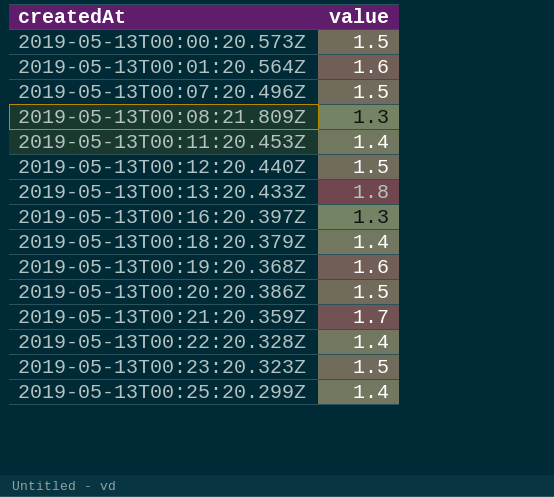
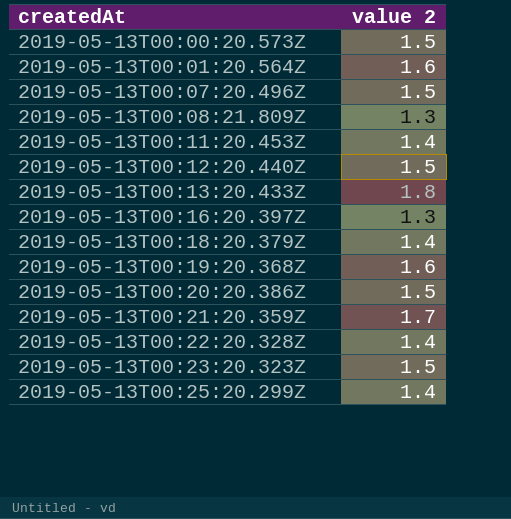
column name: value -> value 2

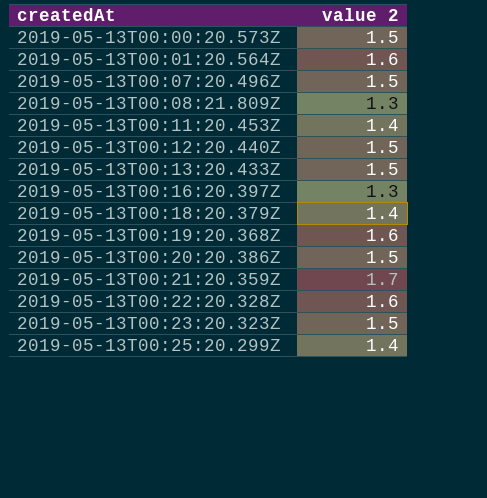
2019-05-13T00:13:20.433Z | value 2: 1.8 -> 1.5
2019-05-13T00:22:20.328Z | value 2: 1.4 -> 1.6

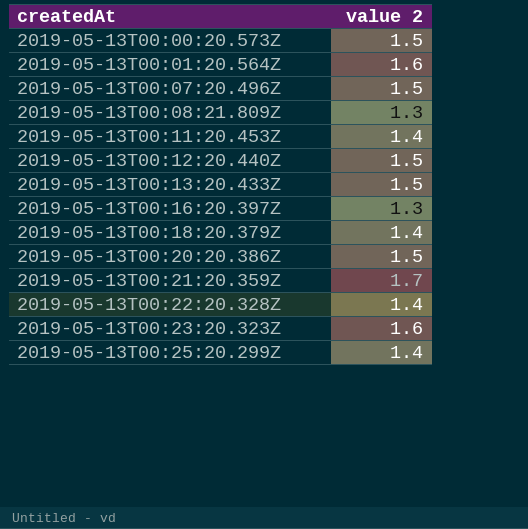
row 2019-05-13T00:19:20.368Z: 1.6 -> none
2019-05-13T00:22:20.328Z | value 2: 1.6 -> 1.4
2019-05-13T00:23:20.323Z | value 2: 1.5 -> 1.6

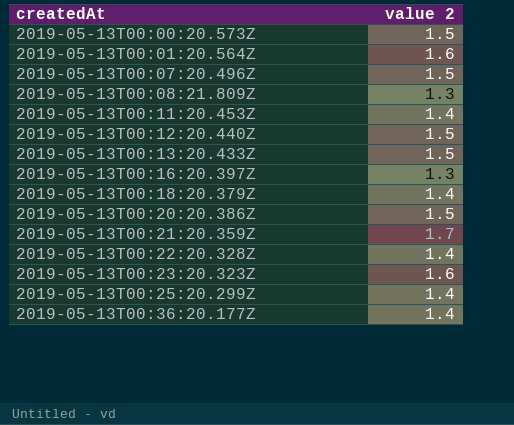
row 2019-05-13T00:36:20.177Z: none -> 1.4

